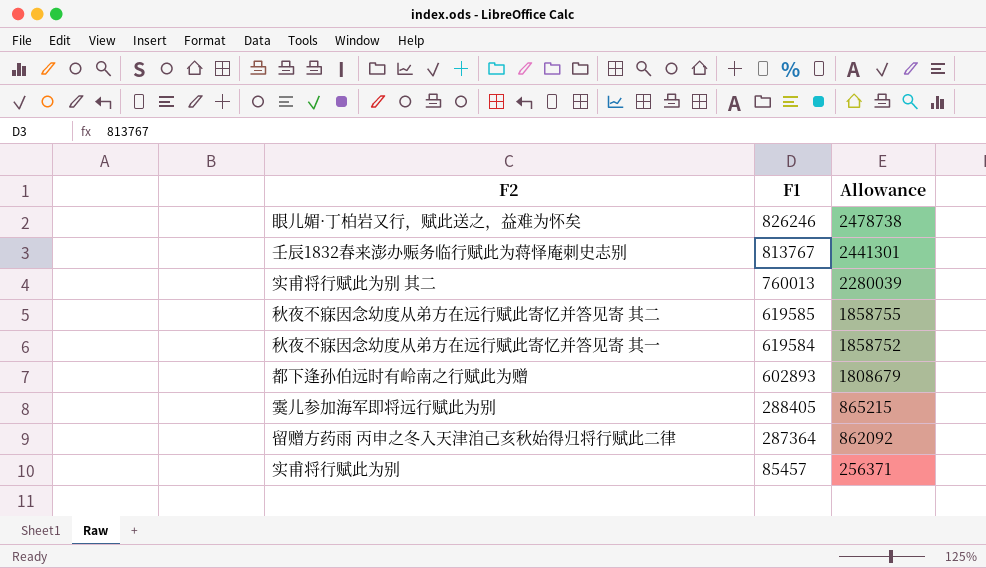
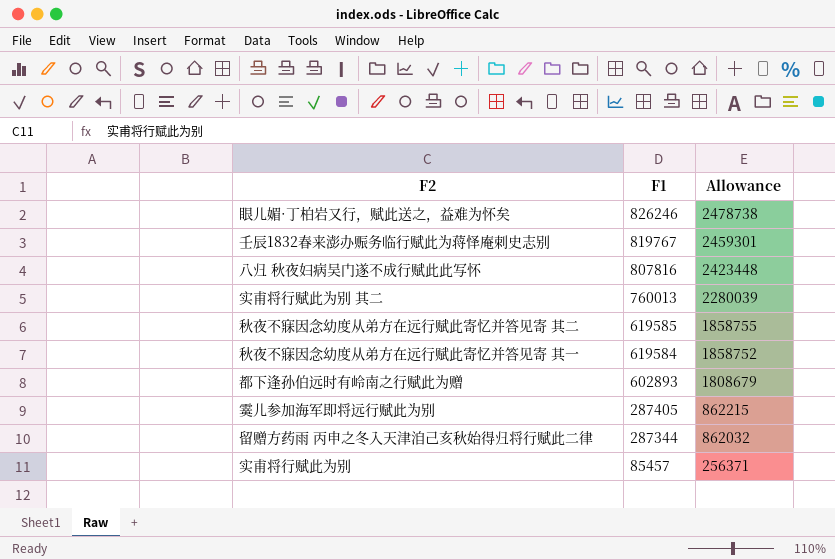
壬辰1832春来澎办赈务临行赋此为蒋怿庵刺史志别 | F1: 813767 -> 819767
壬辰1832春来澎办赈务临行赋此为蒋怿庵刺史志别 | Allowance: 2441301 -> 2459301
row 八归 秋夜妇病吴门遂不成行赋此此写怀: none -> 807816 | 2423448
霙儿参加海军即将远行赋此为别 | F1: 288405 -> 287405
霙儿参加海军即将远行赋此为别 | Allowance: 865215 -> 862215
留赠方药雨 丙申之冬入天津洎己亥秋始得归将行赋此二律 | F1: 287364 -> 287344
留赠方药雨 丙申之冬入天津洎己亥秋始得归将行赋此二律 | Allowance: 862092 -> 862032

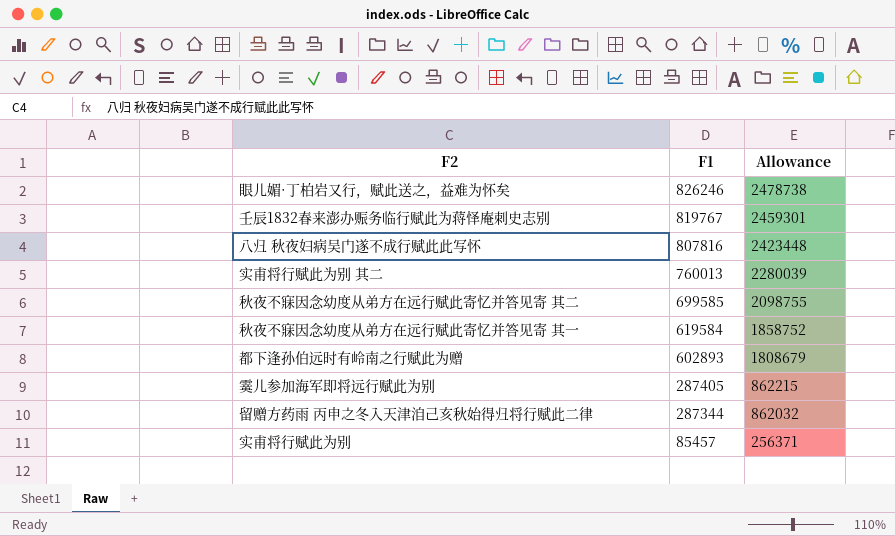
秋夜不寐因念幼度从弟方在远行赋此寄忆并答见寄 其二 | F1: 619585 -> 699585
秋夜不寐因念幼度从弟方在远行赋此寄忆并答见寄 其二 | Allowance: 1858755 -> 2098755

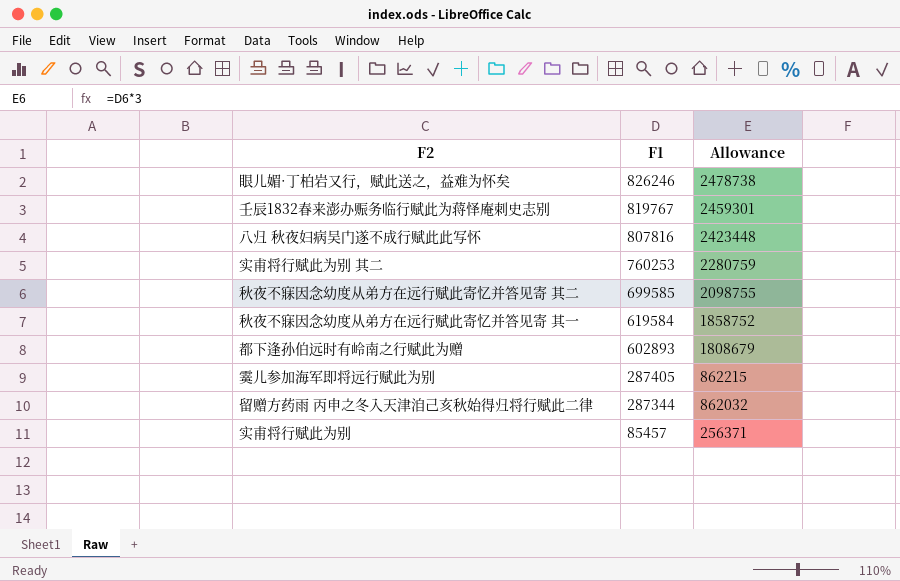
实甫将行赋此为别 其二 | F1: 760013 -> 760253
实甫将行赋此为别 其二 | Allowance: 2280039 -> 2280759

